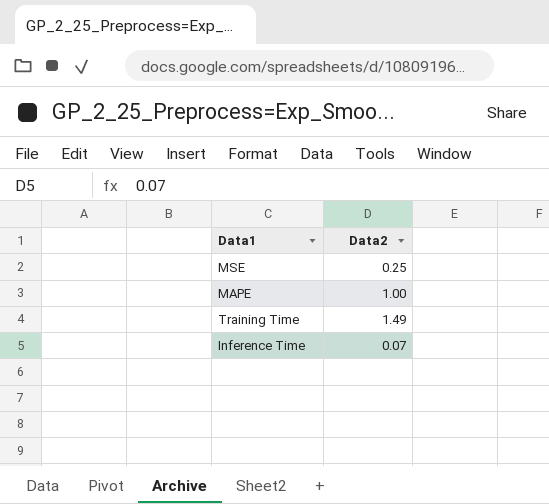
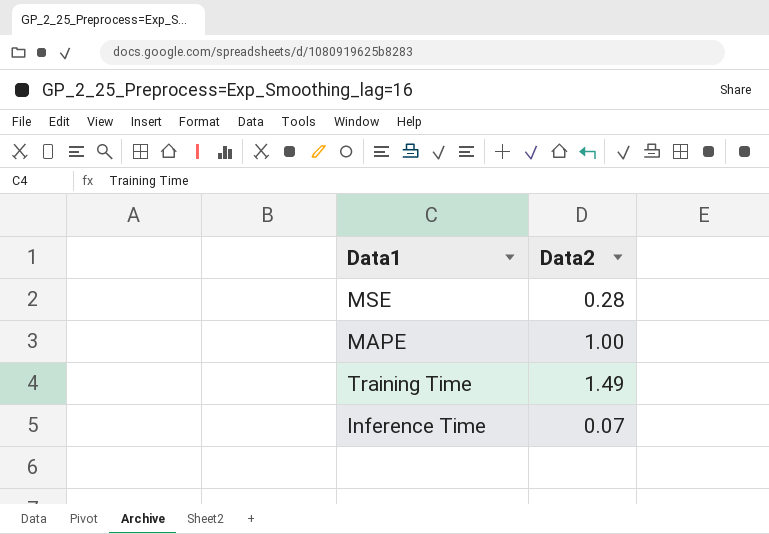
MSE | Data2: 0.25 -> 0.28

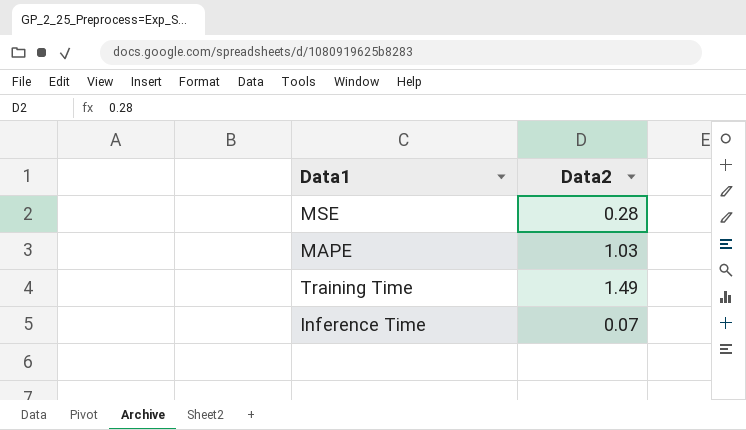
MAPE | Data2: 1.00 -> 1.03

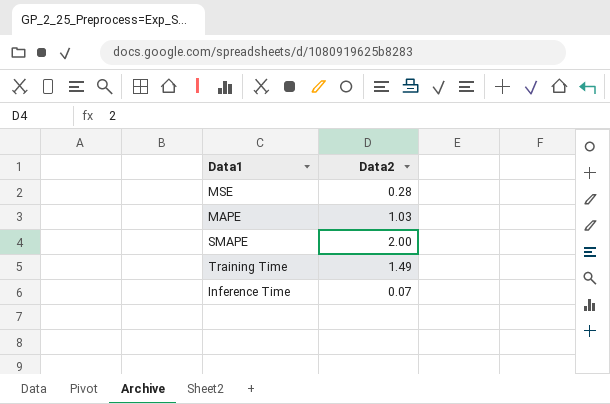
row SMAPE: none -> 2.00

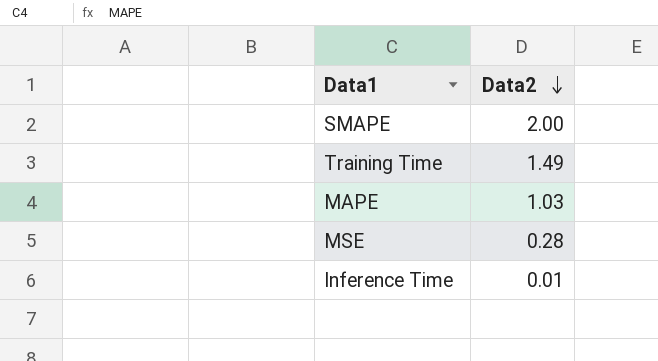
row order: none -> Data2 descending
Inference Time | Data2: 0.07 -> 0.01

